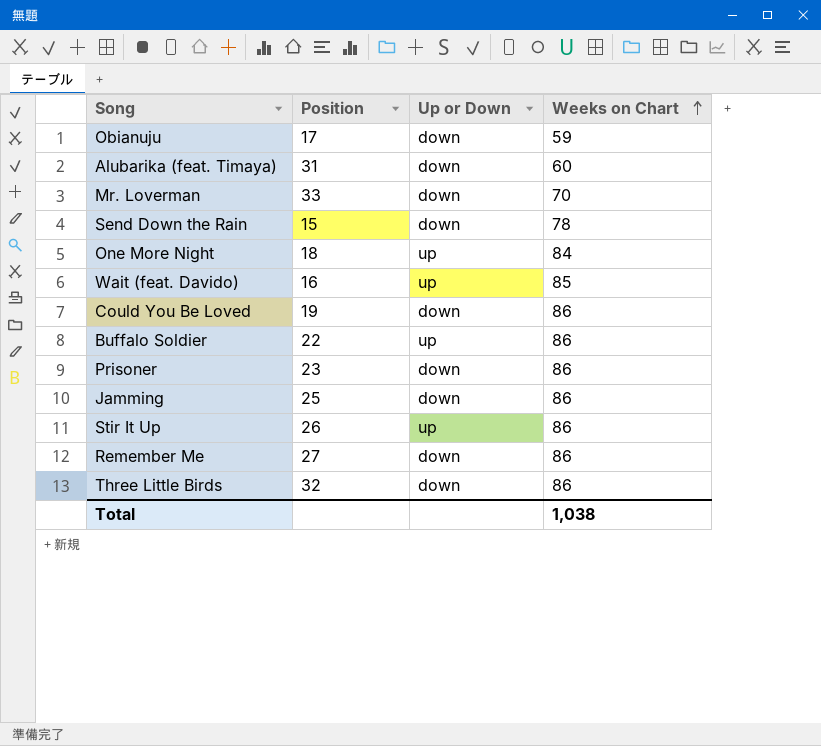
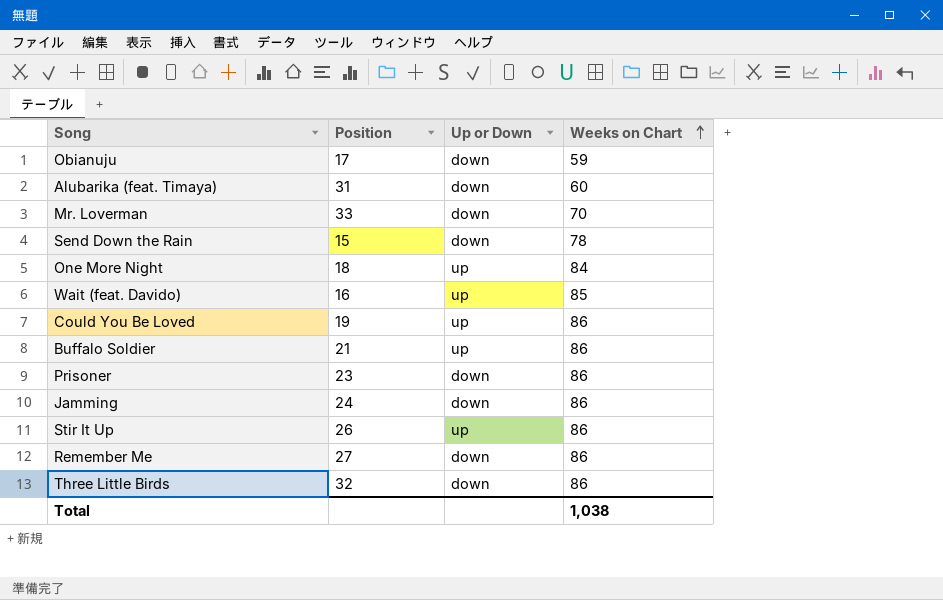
Could You Be Loved | Up or Down: down -> up
Buffalo Soldier | Position: 22 -> 21
Jamming | Position: 25 -> 24

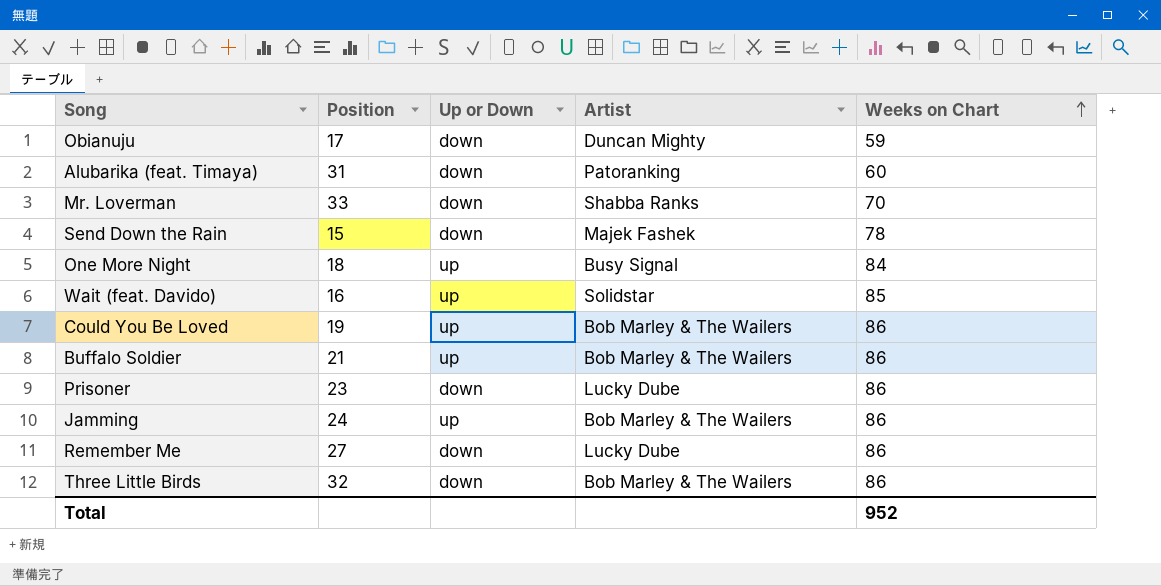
column Artist | position: none -> 4
row Stir It Up: 26 | up | 86 -> none
Jamming | Up or Down: down -> up
Total | Weeks on Chart: 1,038 -> 952

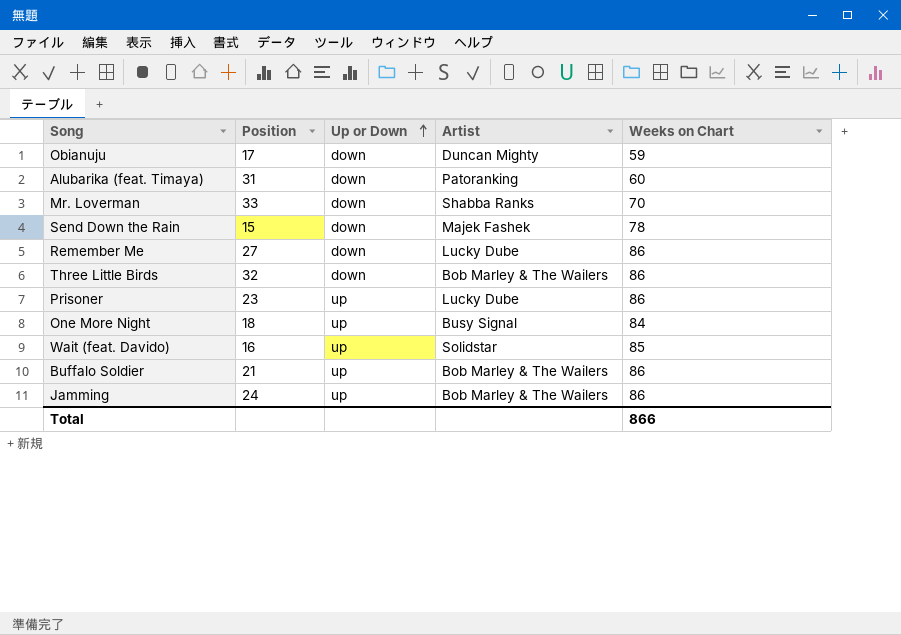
row order: Weeks on Chart ascending -> Up or Down ascending
row Could You Be Loved: 19 | up | Bob Marley & The Wailers | 86 -> none
Prisoner | Up or Down: down -> up
Total | Weeks on Chart: 952 -> 866

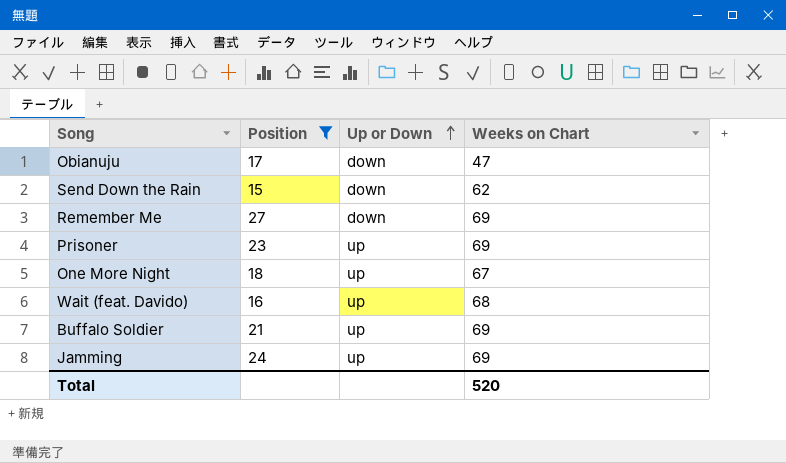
filter: none -> Position <= 27
column Artist | position: 4 -> none
Obianuju | Weeks on Chart: 59 -> 47
Send Down the Rain | Weeks on Chart: 78 -> 62
Remember Me | Weeks on Chart: 86 -> 69
Prisoner | Weeks on Chart: 86 -> 69
One More Night | Weeks on Chart: 84 -> 67
Wait (feat. Davido) | Weeks on Chart: 85 -> 68
Buffalo Soldier | Weeks on Chart: 86 -> 69
Jamming | Weeks on Chart: 86 -> 69
Total | Weeks on Chart: 866 -> 520

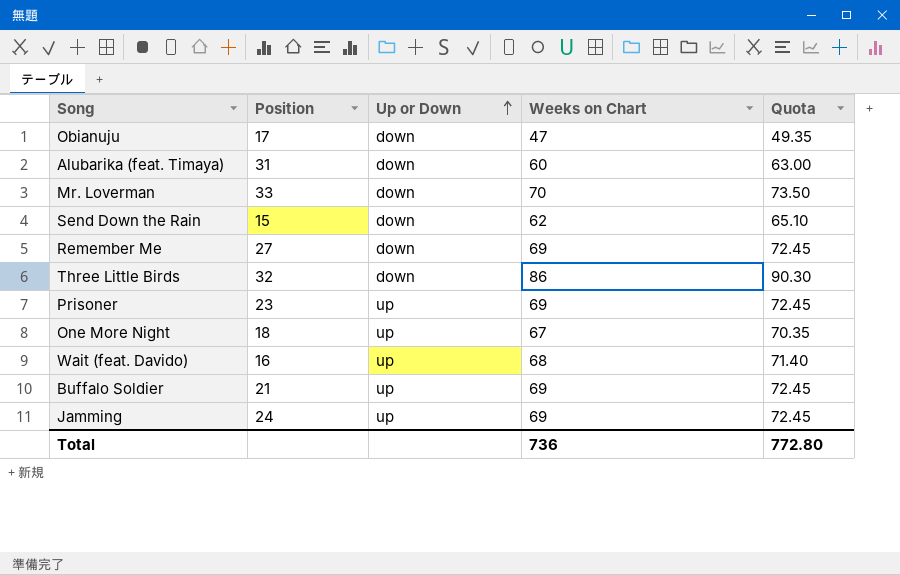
filter: Position <= 27 -> none
column Quota | formula: none -> [Weeks on Chart] * 1.05
Total | Weeks on Chart: 520 -> 736

